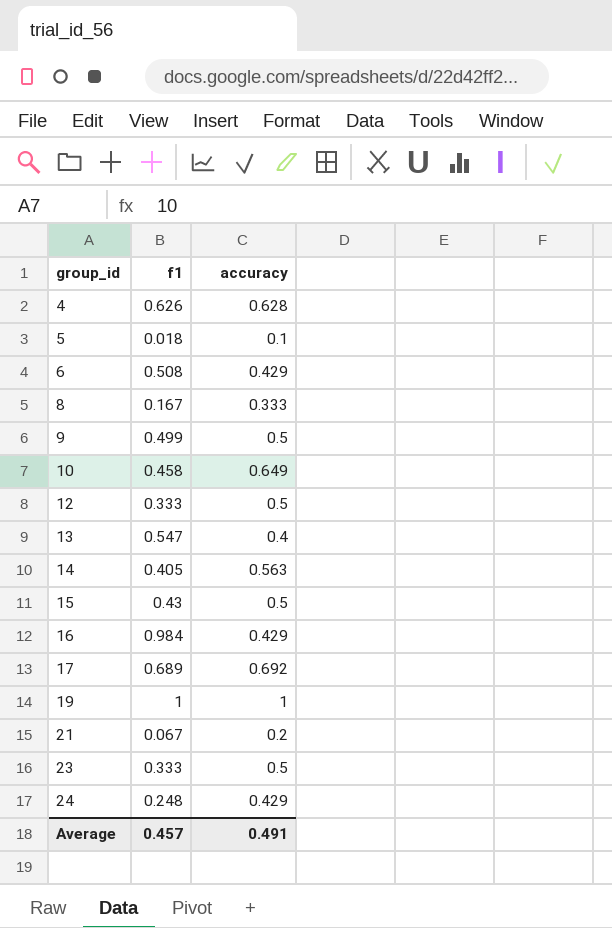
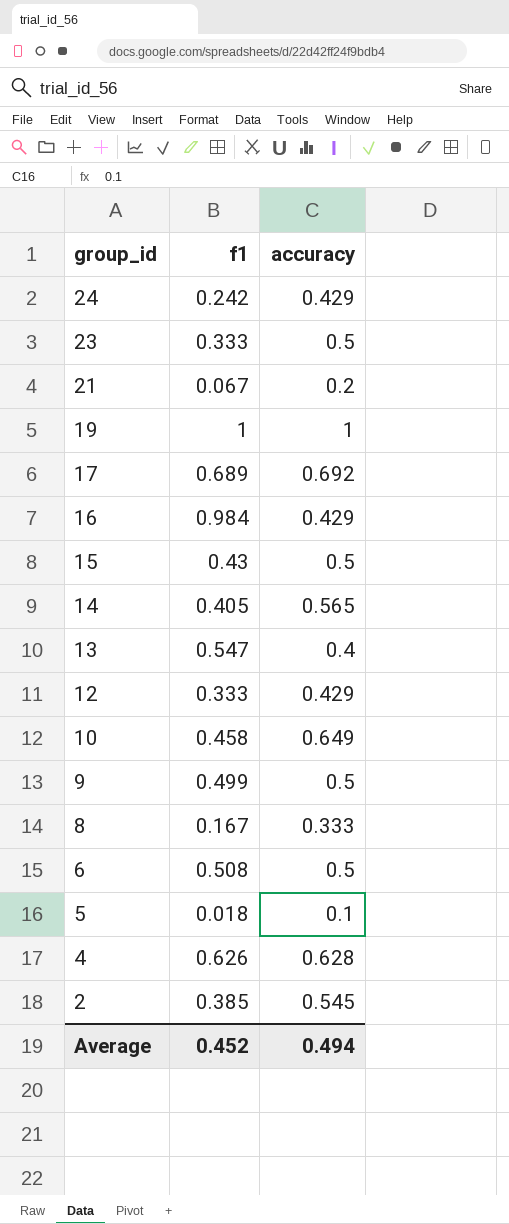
row order: group_id ascending -> group_id descending
24 | f1: 0.248 -> 0.242
14 | accuracy: 0.563 -> 0.565
12 | accuracy: 0.5 -> 0.429
6 | accuracy: 0.429 -> 0.5
row 2: none -> 0.385 | 0.545
Average | f1: 0.457 -> 0.452
Average | accuracy: 0.491 -> 0.494

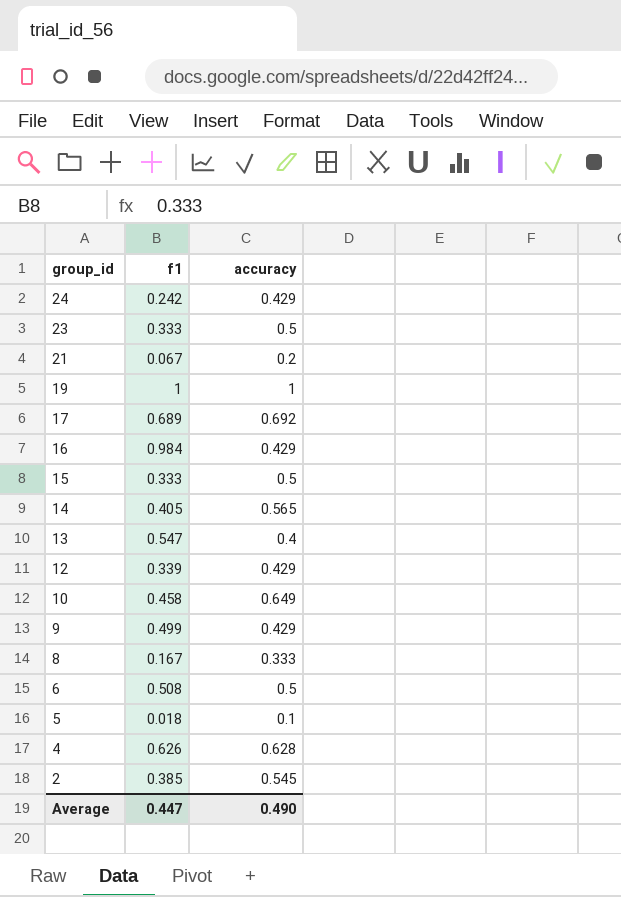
15 | f1: 0.43 -> 0.333
12 | f1: 0.333 -> 0.339
9 | accuracy: 0.5 -> 0.429
Average | f1: 0.452 -> 0.447
Average | accuracy: 0.494 -> 0.490

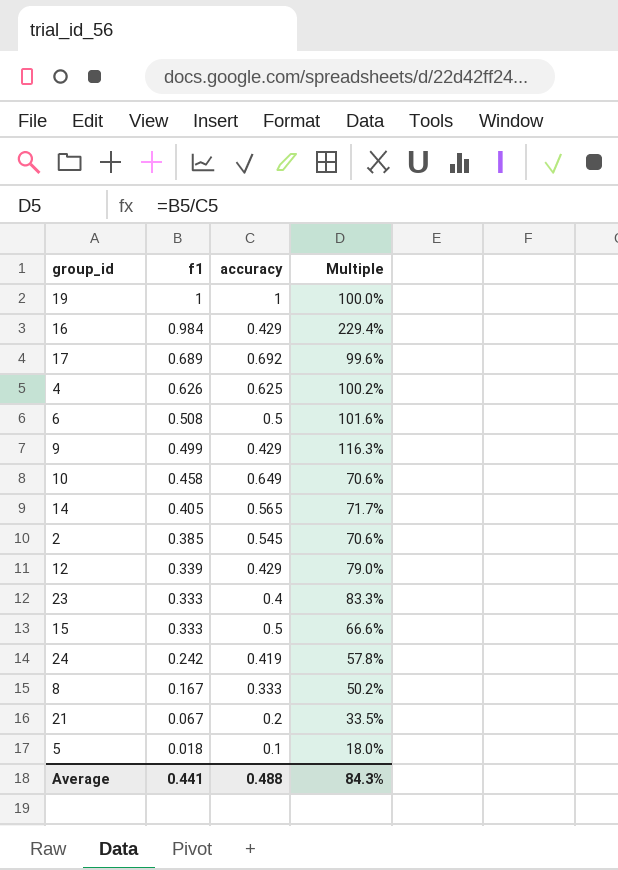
row order: group_id descending -> f1 descending
column Multiple | formula: none -> [f1] / [accuracy]
row 13: 0.547 | 0.4 -> none
4 | accuracy: 0.628 -> 0.625
23 | accuracy: 0.5 -> 0.4
24 | accuracy: 0.429 -> 0.419
Average | f1: 0.447 -> 0.441
Average | accuracy: 0.490 -> 0.488

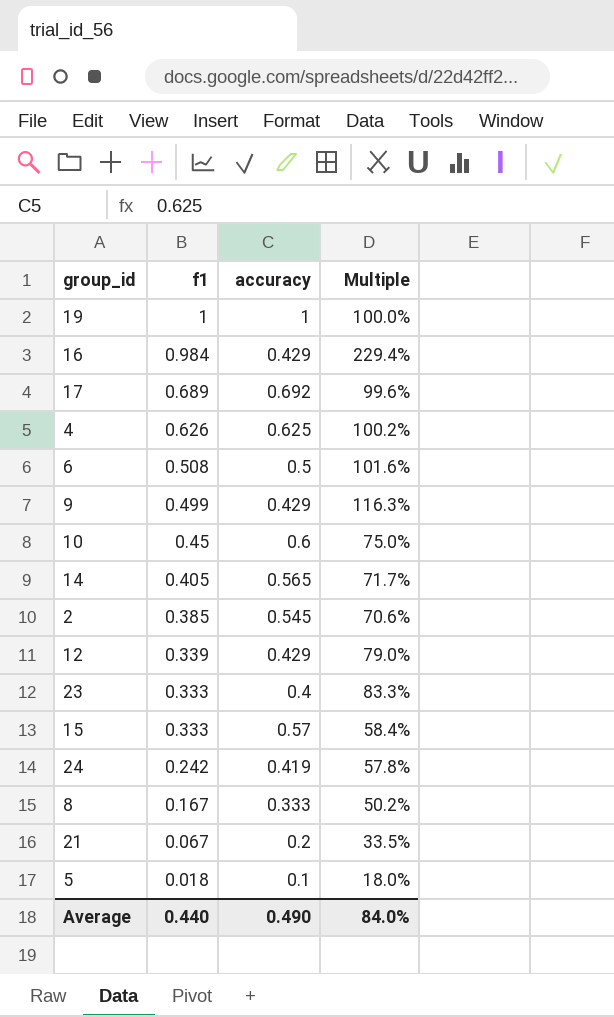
10 | f1: 0.458 -> 0.45
10 | accuracy: 0.649 -> 0.6
10 | Multiple: 70.6% -> 75.0%
15 | accuracy: 0.5 -> 0.57
15 | Multiple: 66.6% -> 58.4%
Average | f1: 0.441 -> 0.440
Average | accuracy: 0.488 -> 0.490
Average | Multiple: 84.3% -> 84.0%

